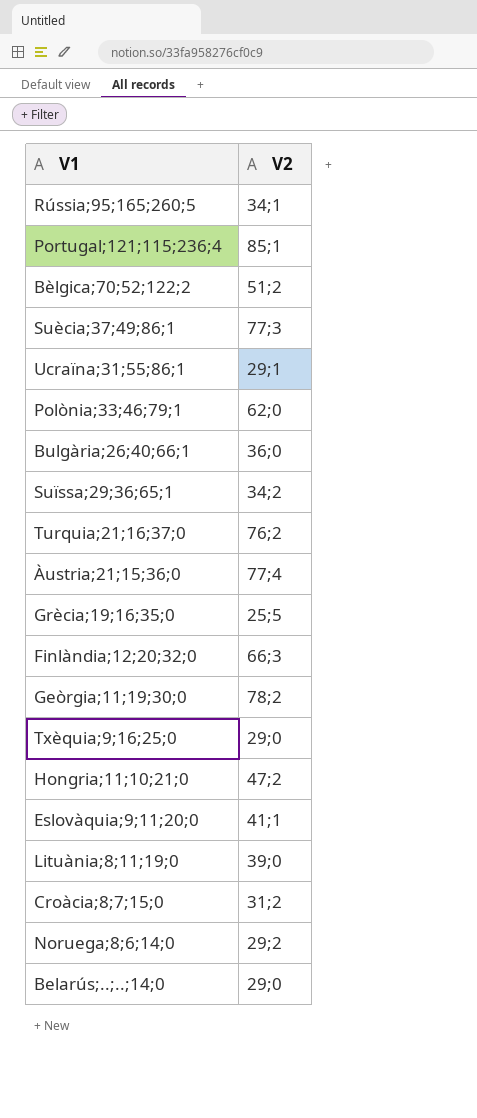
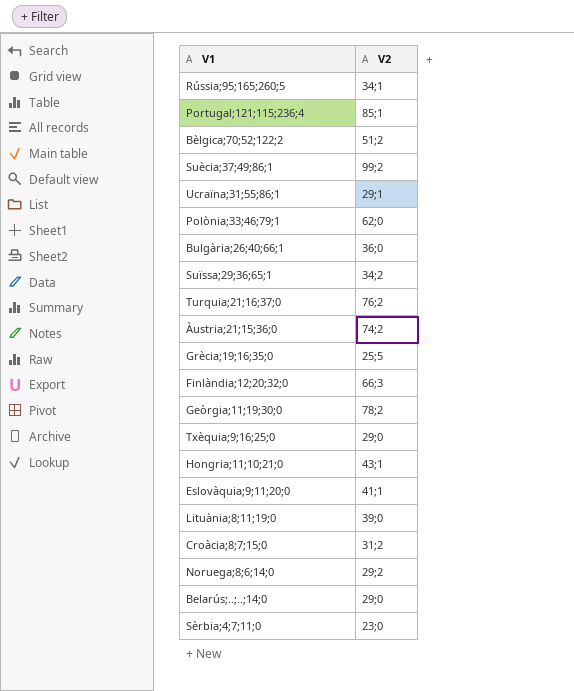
Suècia;37;49;86;1 | V2: 77;3 -> 99;2
Àustria;21;15;36;0 | V2: 77;4 -> 74;2
Hongria;11;10;21;0 | V2: 47;2 -> 43;1
row Sèrbia;4;7;11;0: none -> 23;0

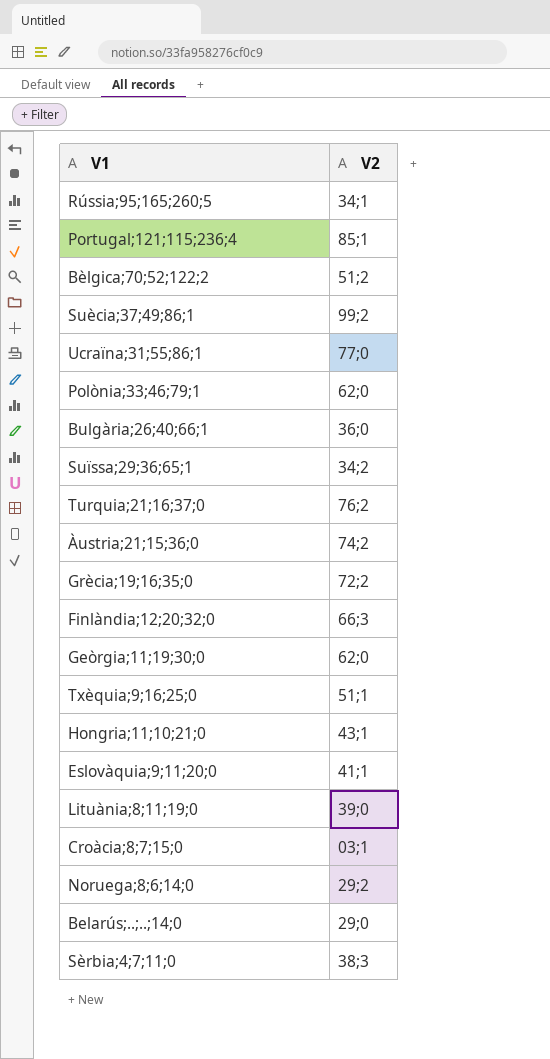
Ucraïna;31;55;86;1 | V2: 29;1 -> 77;0
Grècia;19;16;35;0 | V2: 25;5 -> 72;2
Geòrgia;11;19;30;0 | V2: 78;2 -> 62;0
Txèquia;9;16;25;0 | V2: 29;0 -> 51;1
Croàcia;8;7;15;0 | V2: 31;2 -> 03;1
Sèrbia;4;7;11;0 | V2: 23;0 -> 38;3

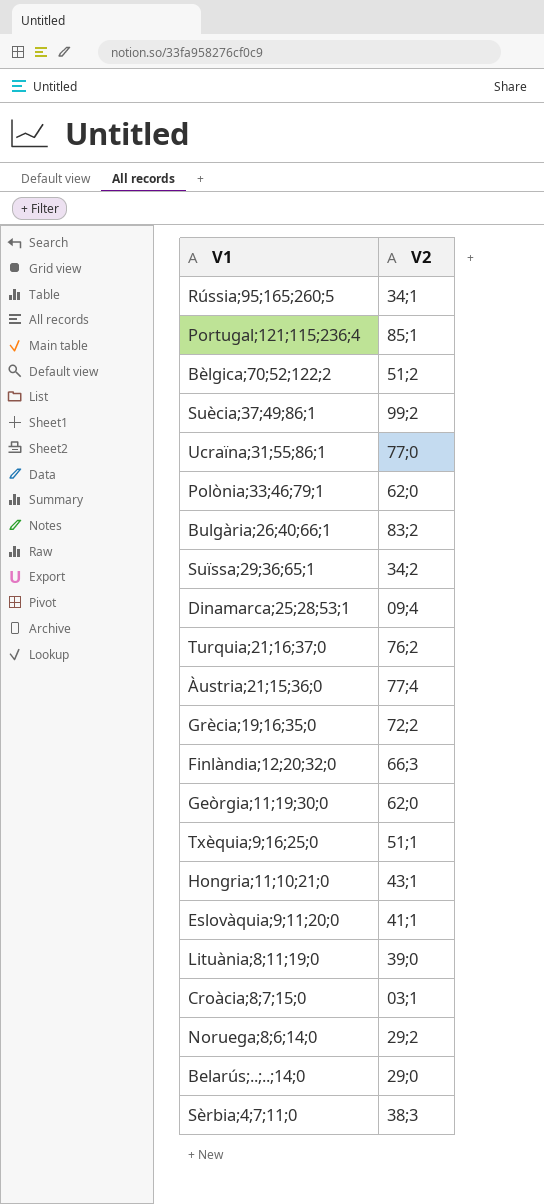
Bulgària;26;40;66;1 | V2: 36;0 -> 83;2
row Dinamarca;25;28;53;1: none -> 09;4
Àustria;21;15;36;0 | V2: 74;2 -> 77;4

